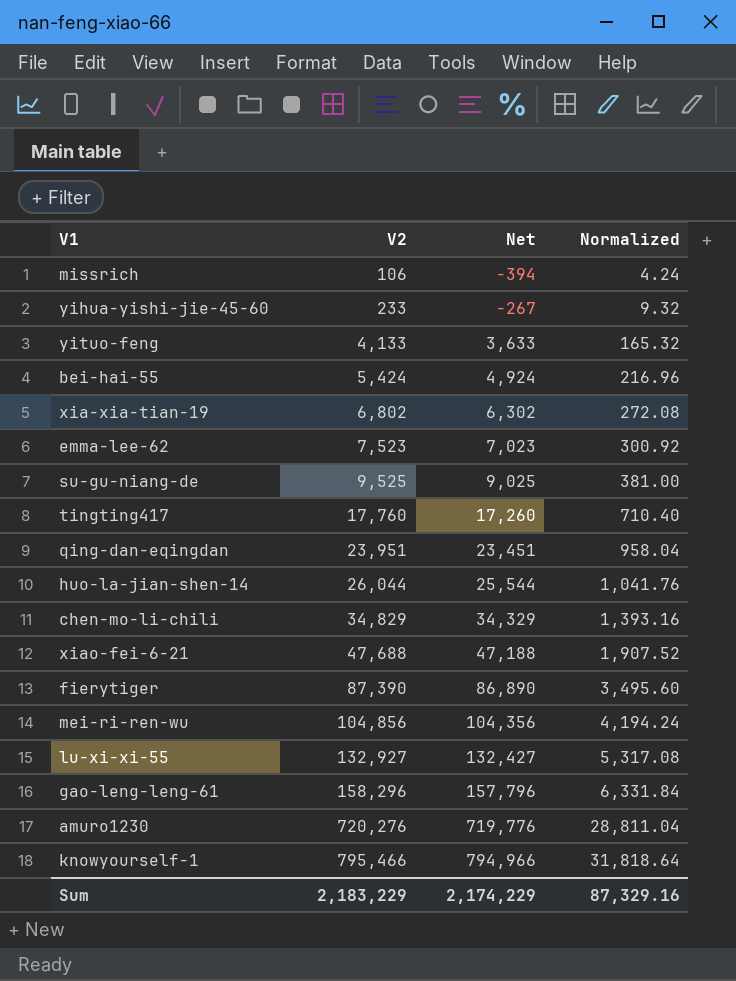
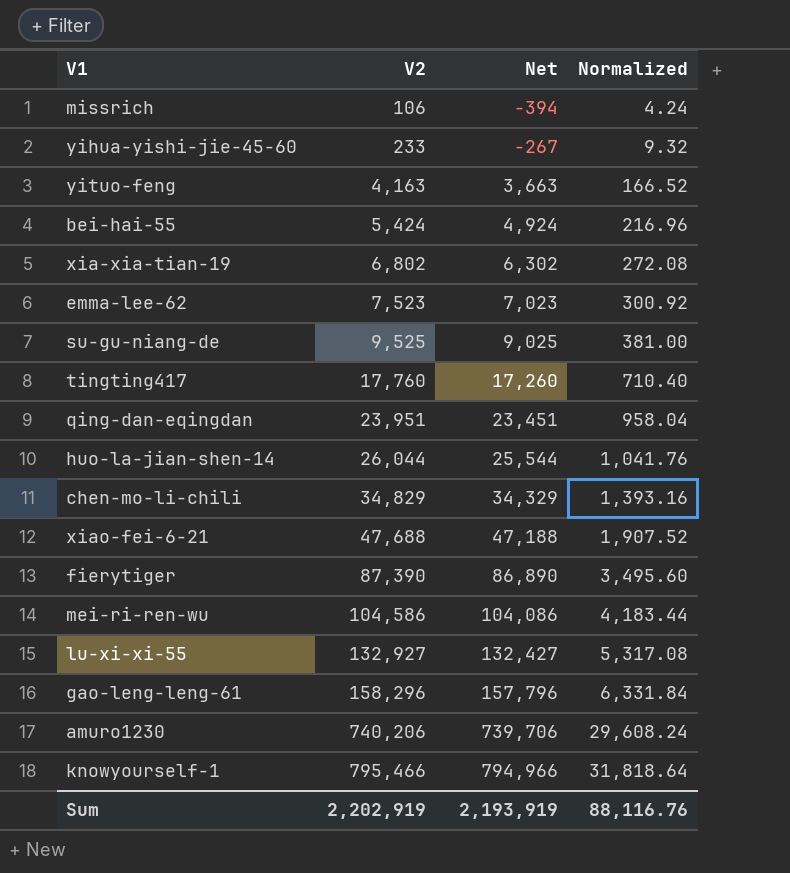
yituo-feng | V2: 4,133 -> 4,163
yituo-feng | Net: 3,633 -> 3,663
yituo-feng | Normalized: 165.32 -> 166.52
mei-ri-ren-wu | V2: 104,856 -> 104,586
mei-ri-ren-wu | Net: 104,356 -> 104,086
mei-ri-ren-wu | Normalized: 4,194.24 -> 4,183.44
amuro1230 | V2: 720,276 -> 740,206
amuro1230 | Net: 719,776 -> 739,706
amuro1230 | Normalized: 28,811.04 -> 29,608.24
Sum | V2: 2,183,229 -> 2,202,919
Sum | Net: 2,174,229 -> 2,193,919
Sum | Normalized: 87,329.16 -> 88,116.76

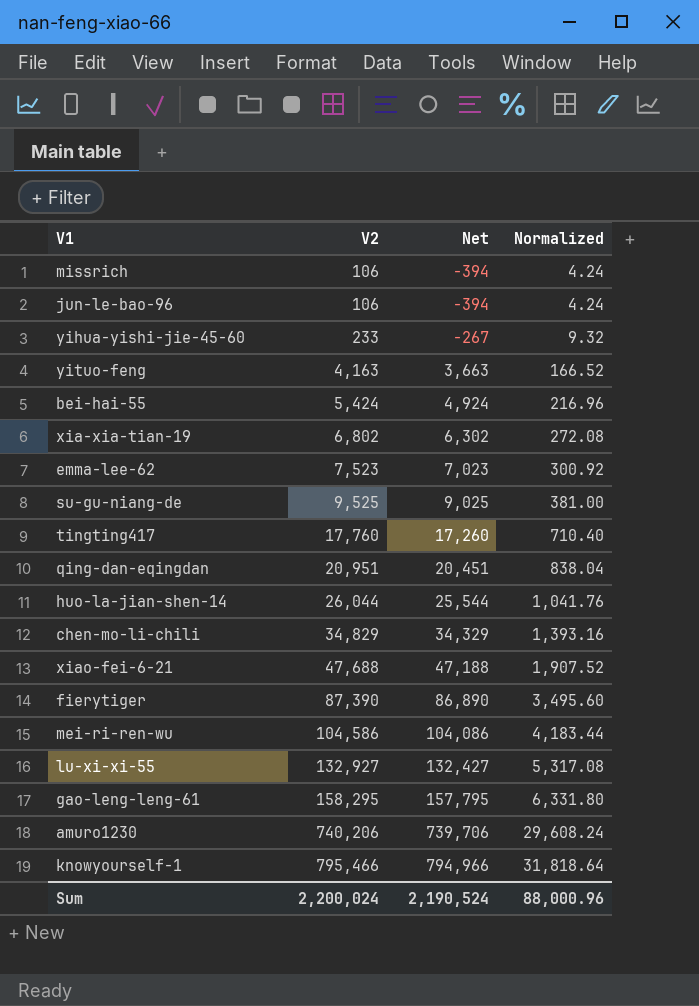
row jun-le-bao-96: none -> 106 | -394 | 4.24
qing-dan-eqingdan | V2: 23,951 -> 20,951
qing-dan-eqingdan | Net: 23,451 -> 20,451
qing-dan-eqingdan | Normalized: 958.04 -> 838.04
gao-leng-leng-61 | V2: 158,296 -> 158,295
gao-leng-leng-61 | Net: 157,796 -> 157,795
gao-leng-leng-61 | Normalized: 6,331.84 -> 6,331.80
Sum | V2: 2,202,919 -> 2,200,024
Sum | Net: 2,193,919 -> 2,190,524
Sum | Normalized: 88,116.76 -> 88,000.96

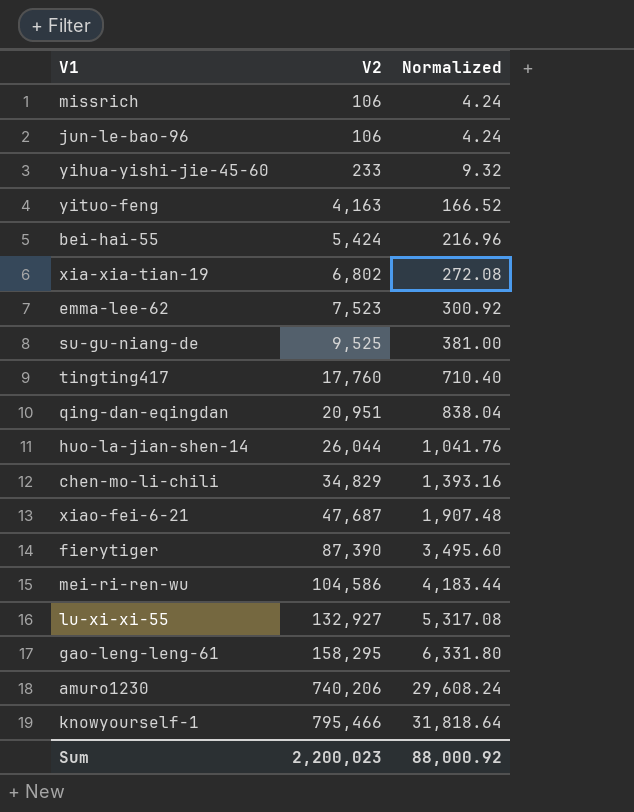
column Net | formula: [V2] - 500 -> none
xiao-fei-6-21 | V2: 47,688 -> 47,687
xiao-fei-6-21 | Normalized: 1,907.52 -> 1,907.48
Sum | V2: 2,200,024 -> 2,200,023
Sum | Normalized: 88,000.96 -> 88,000.92

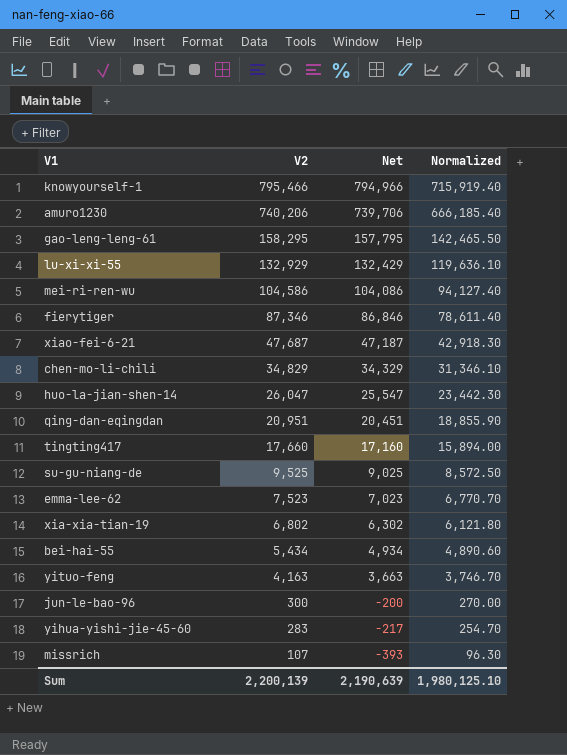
row order: V2 ascending -> V2 descending
column Net | formula: none -> [V2] - 500
column Normalized | formula: [V2] * 0.04 -> [V2] * 0.9
lu-xi-xi-55 | V2: 132,927 -> 132,929
fierytiger | V2: 87,390 -> 87,346
huo-la-jian-shen-14 | V2: 26,044 -> 26,047
tingting417 | V2: 17,760 -> 17,660
bei-hai-55 | V2: 5,424 -> 5,434
jun-le-bao-96 | V2: 106 -> 300
yihua-yishi-jie-45-60 | V2: 233 -> 283
missrich | V2: 106 -> 107
Sum | V2: 2,200,023 -> 2,200,139
Sum | Normalized: 88,000.92 -> 1,980,125.10

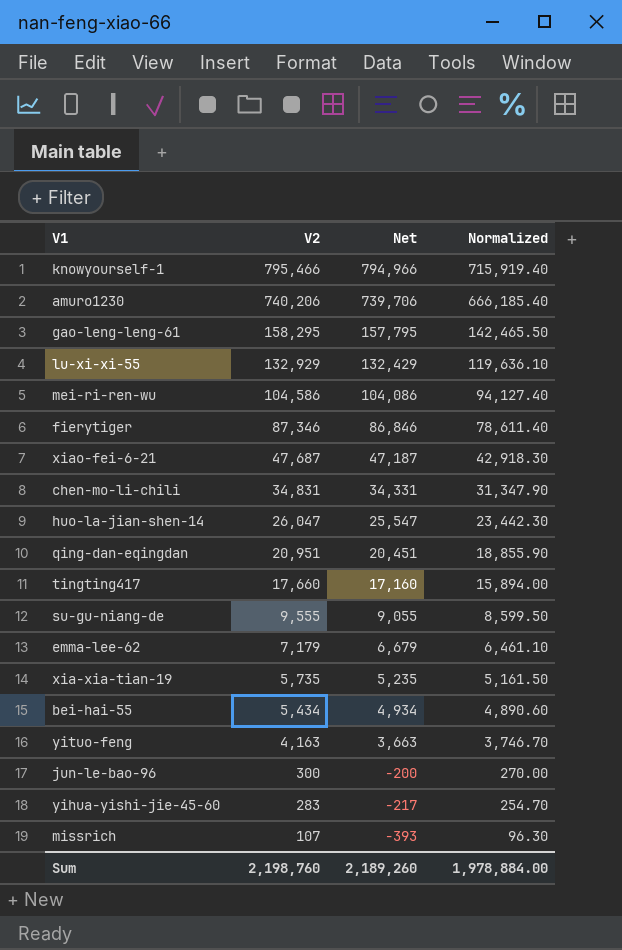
chen-mo-li-chili | V2: 34,829 -> 34,831
chen-mo-li-chili | Net: 34,329 -> 34,331
chen-mo-li-chili | Normalized: 31,346.10 -> 31,347.90
su-gu-niang-de | V2: 9,525 -> 9,555
su-gu-niang-de | Net: 9,025 -> 9,055
su-gu-niang-de | Normalized: 8,572.50 -> 8,599.50
emma-lee-62 | V2: 7,523 -> 7,179
emma-lee-62 | Net: 7,023 -> 6,679
emma-lee-62 | Normalized: 6,770.70 -> 6,461.10
xia-xia-tian-19 | V2: 6,802 -> 5,735
xia-xia-tian-19 | Net: 6,302 -> 5,235
xia-xia-tian-19 | Normalized: 6,121.80 -> 5,161.50
Sum | V2: 2,200,139 -> 2,198,760
Sum | Net: 2,190,639 -> 2,189,260
Sum | Normalized: 1,980,125.10 -> 1,978,884.00

